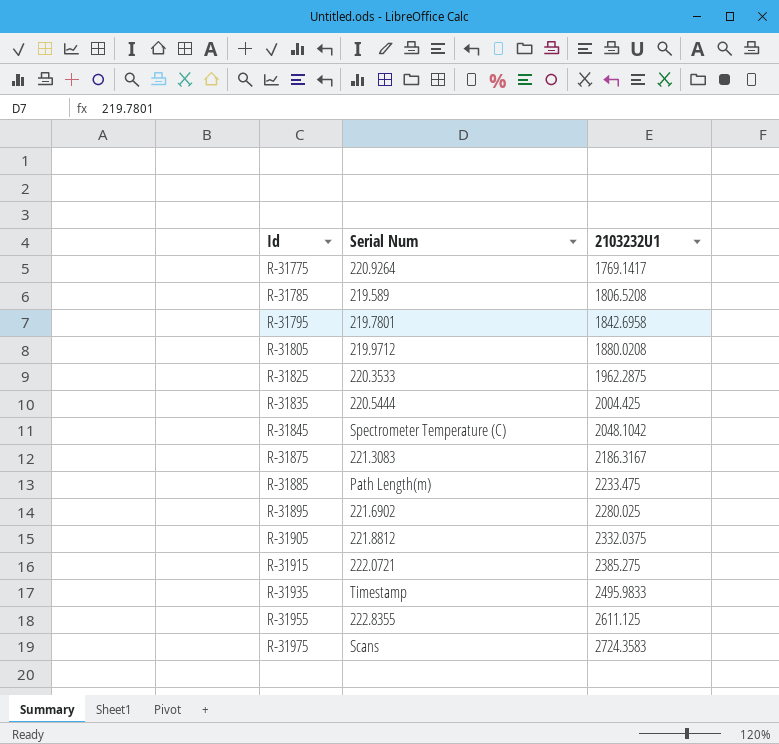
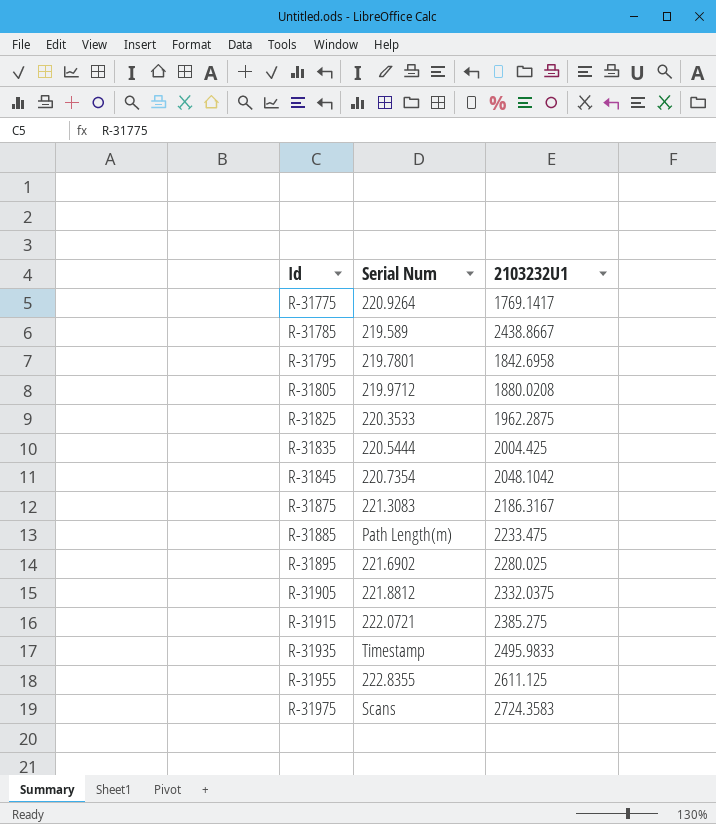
R-31785 | 2103232U1: 1806.5208 -> 2438.8667
R-31845 | Serial Num: Spectrometer Temperature (C) -> 220.7354

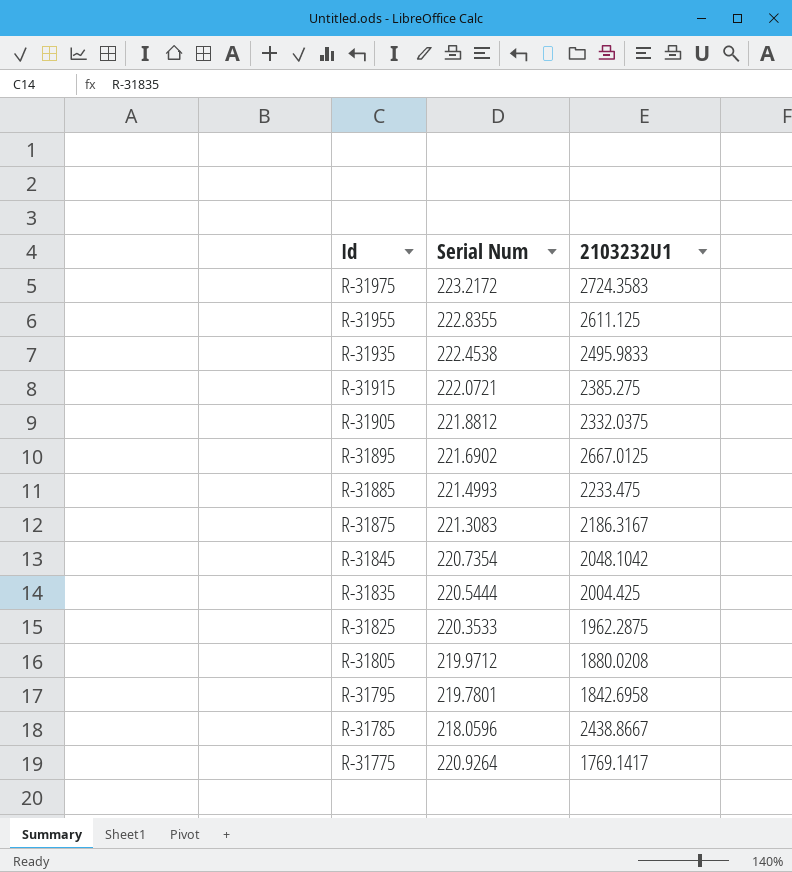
row order: Id ascending -> Id descending
R-31975 | Serial Num: Scans -> 223.2172
R-31935 | Serial Num: Timestamp -> 222.4538
R-31895 | 2103232U1: 2280.025 -> 2667.0125
R-31885 | Serial Num: Path Length(m) -> 221.4993
R-31785 | Serial Num: 219.589 -> 218.0596

